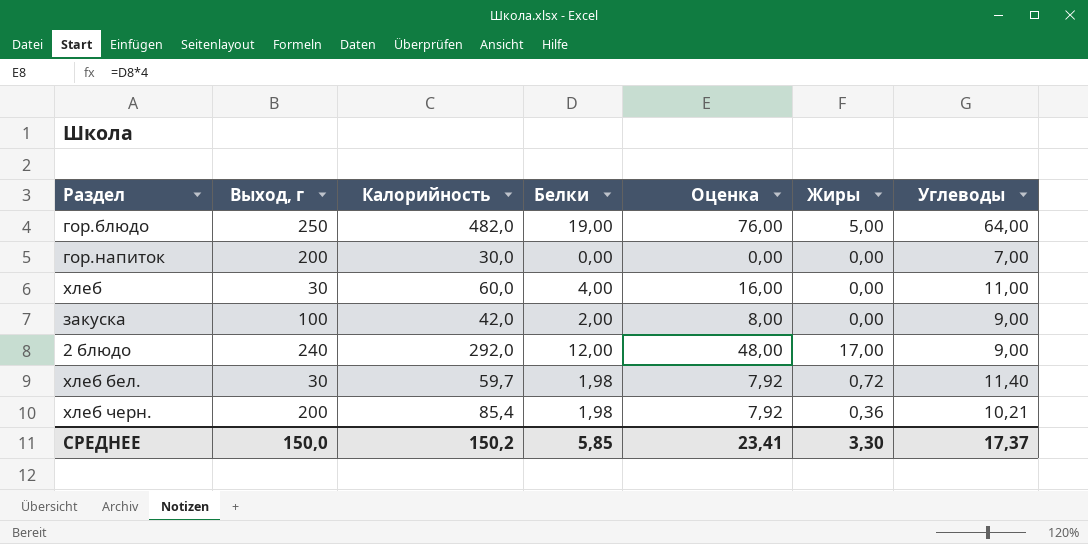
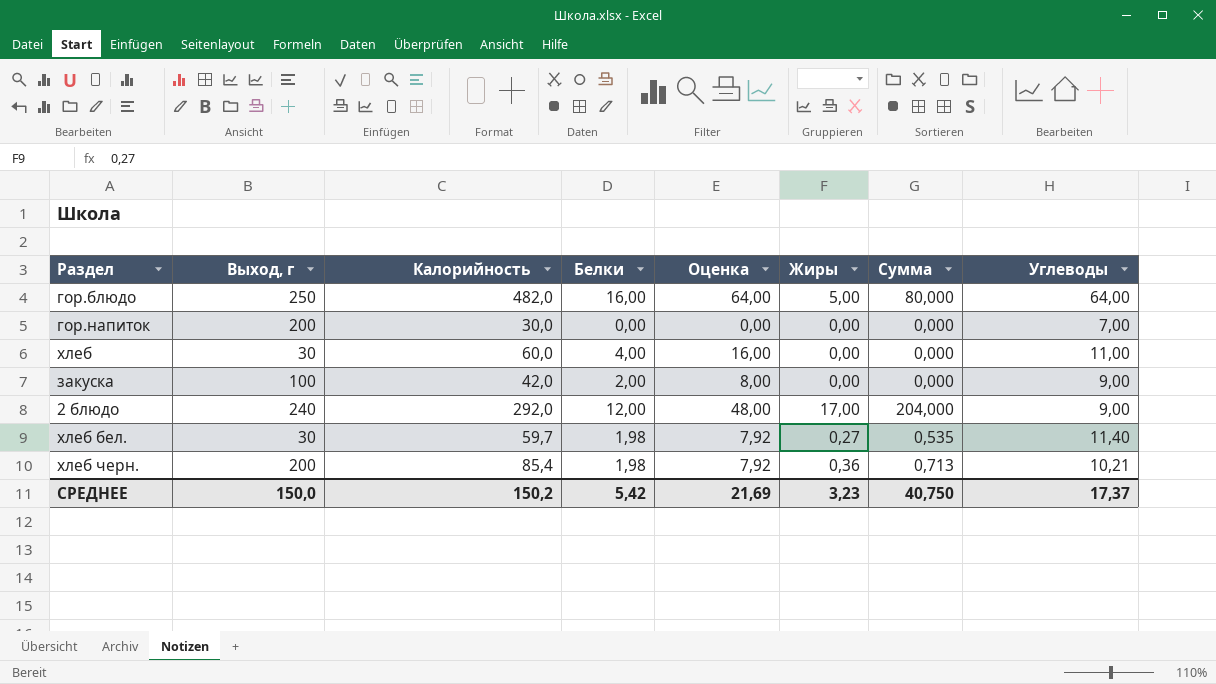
column Сумма | formula: none -> [Белки] * [Жиры]
гор.блюдо | Белки: 19,00 -> 16,00
гор.блюдо | Оценка: 76,00 -> 64,00
хлеб бел. | Жиры: 0,72 -> 0,27
СРЕДНЕЕ | Белки: 5,85 -> 5,42
СРЕДНЕЕ | Оценка: 23,41 -> 21,69
СРЕДНЕЕ | Жиры: 3,30 -> 3,23

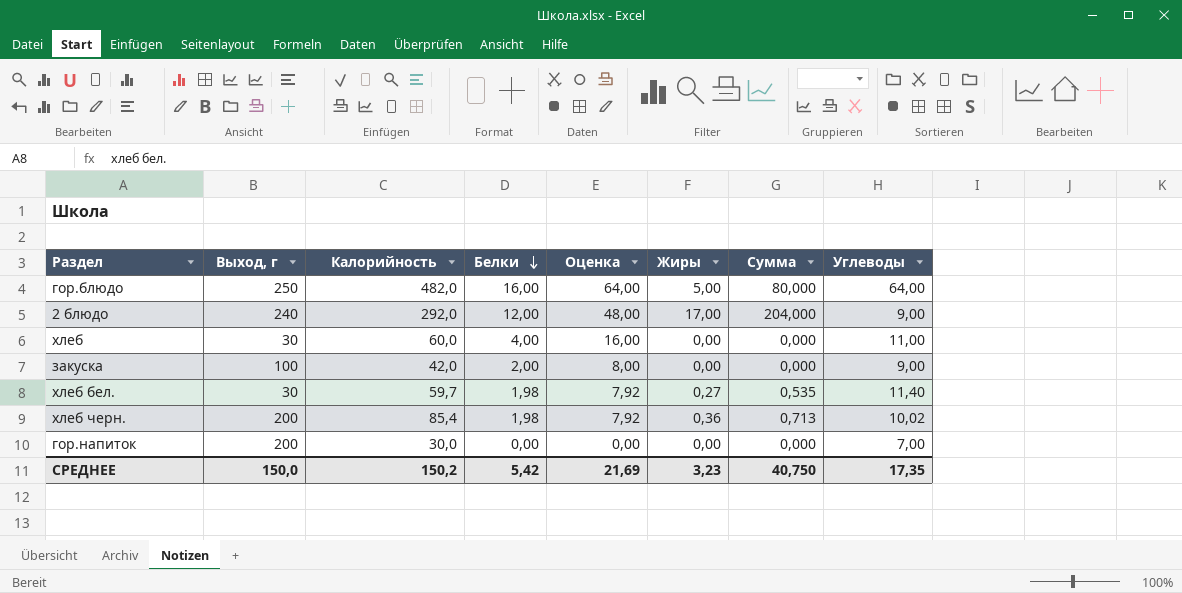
row order: none -> Белки descending
хлеб черн. | Углеводы: 10,21 -> 10,02
СРЕДНЕЕ | Углеводы: 17,37 -> 17,35

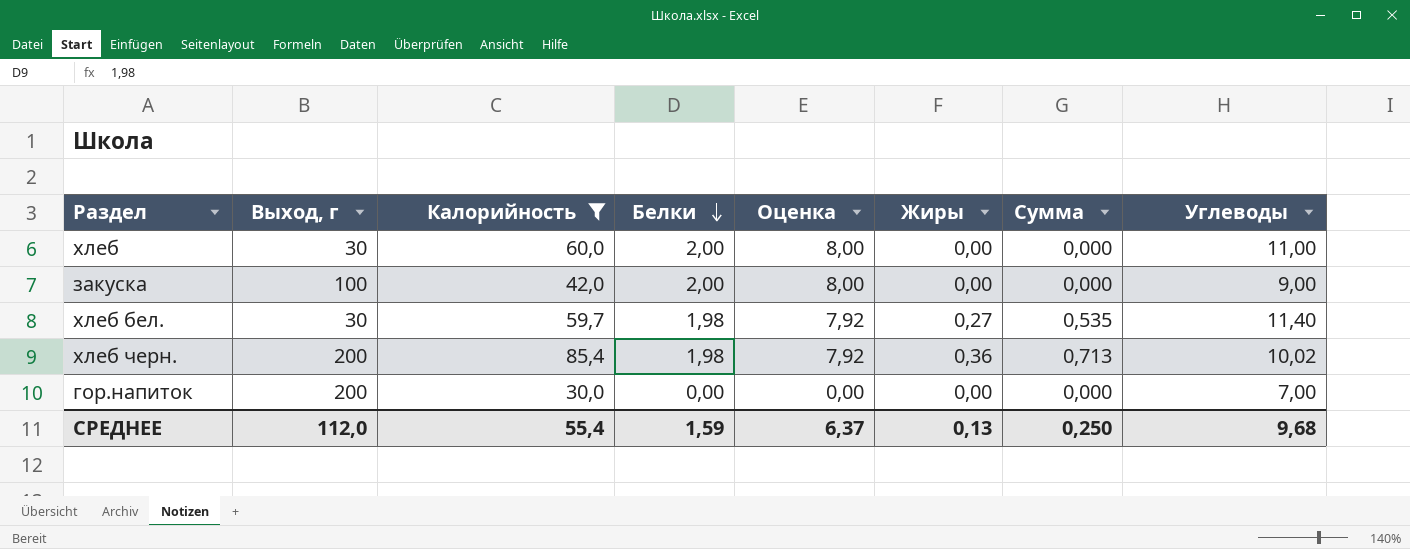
filter: none -> Калорийность <= 85,4
хлеб | Белки: 4,00 -> 2,00
хлеб | Оценка: 16,00 -> 8,00
СРЕДНЕЕ | Выход, г: 150,0 -> 112,0
СРЕДНЕЕ | Калорийность: 150,2 -> 55,4
СРЕДНЕЕ | Белки: 5,42 -> 1,59
СРЕДНЕЕ | Оценка: 21,69 -> 6,37
СРЕДНЕЕ | Жиры: 3,23 -> 0,13
СРЕДНЕЕ | Сумма: 40,750 -> 0,250
СРЕДНЕЕ | Углеводы: 17,35 -> 9,68

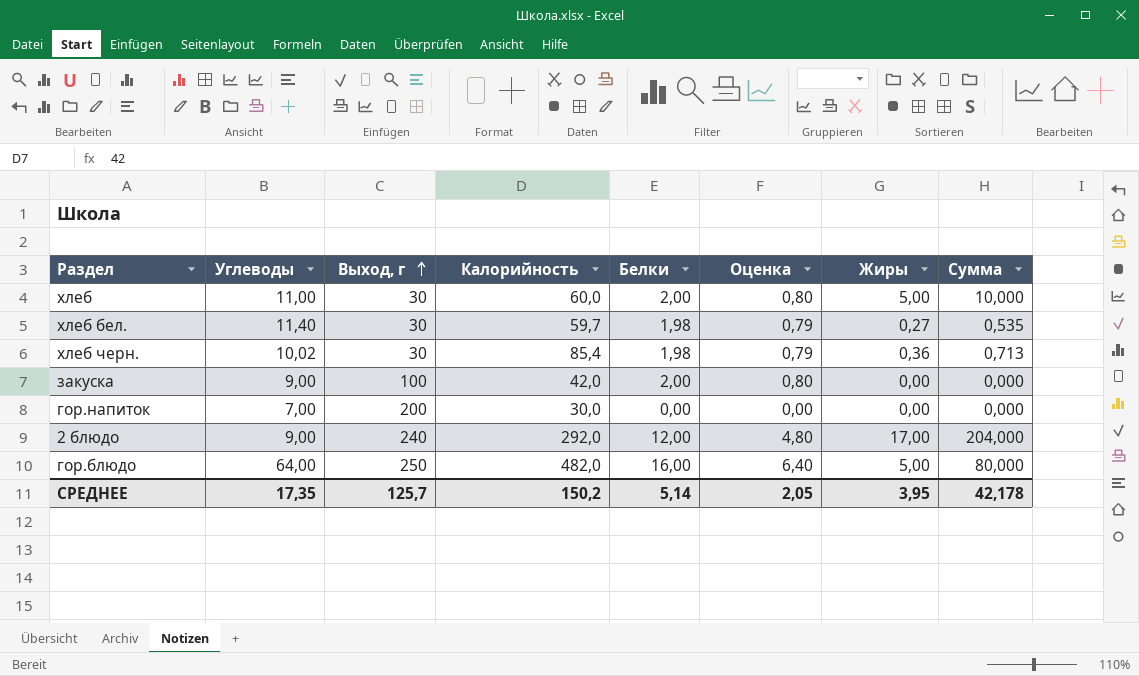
filter: Калорийность <= 85,4 -> none
row order: Белки descending -> Выход, г ascending
column Углеводы | position: 8 -> 2
column Оценка | formula: [Белки] * 4 -> [Белки] * 0,4
хлеб | Жиры: 0,00 -> 5,00
хлеб | Сумма: 0,000 -> 10,000
хлеб черн. | Выход, г: 200 -> 30
СРЕДНЕЕ | Углеводы: 9,68 -> 17,35
СРЕДНЕЕ | Выход, г: 112,0 -> 125,7
СРЕДНЕЕ | Калорийность: 55,4 -> 150,2
СРЕДНЕЕ | Белки: 1,59 -> 5,14
СРЕДНЕЕ | Оценка: 6,37 -> 2,05
СРЕДНЕЕ | Жиры: 0,13 -> 3,95
СРЕДНЕЕ | Сумма: 0,250 -> 42,178

